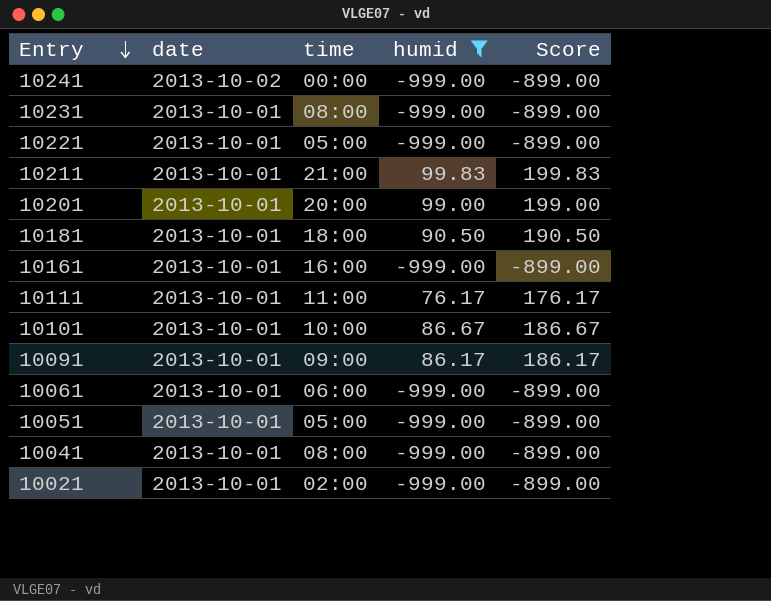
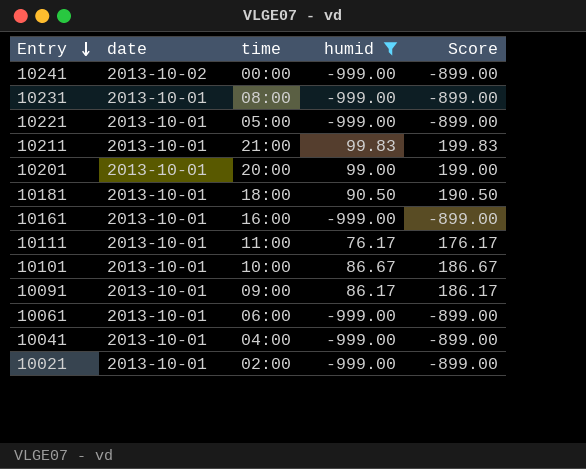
row 10051: 2013-10-01 | 05:00 | -999.00 | -899.00 -> none
10041 | time: 08:00 -> 04:00

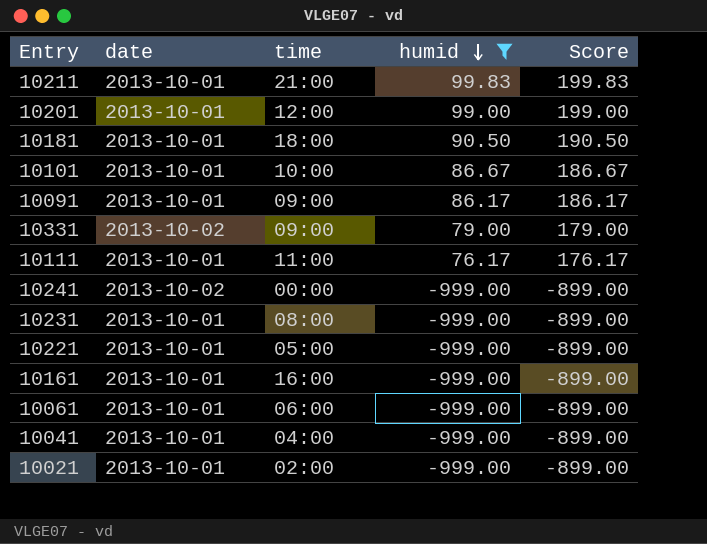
row order: Entry descending -> humid descending
10201 | time: 20:00 -> 12:00
row 10331: none -> 2013-10-02 | 09:00 | 79.00 | 179.00

